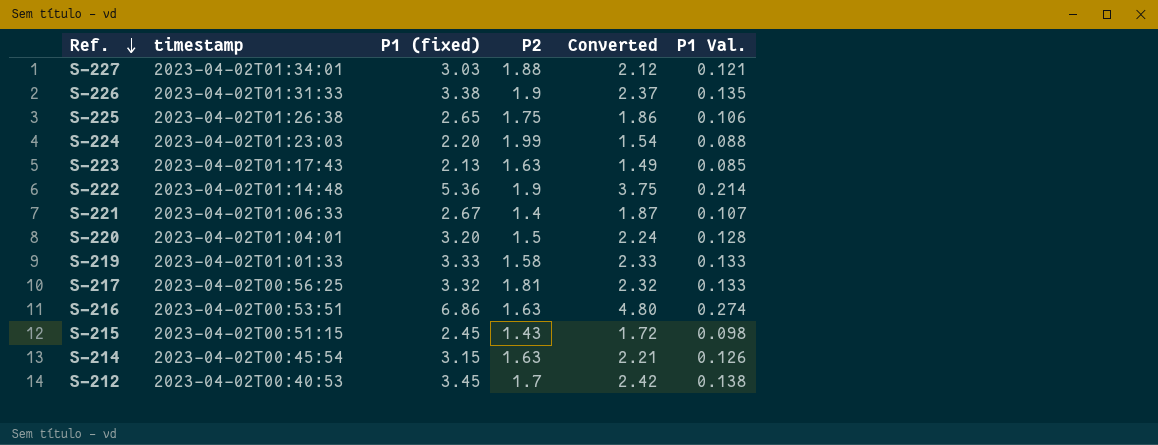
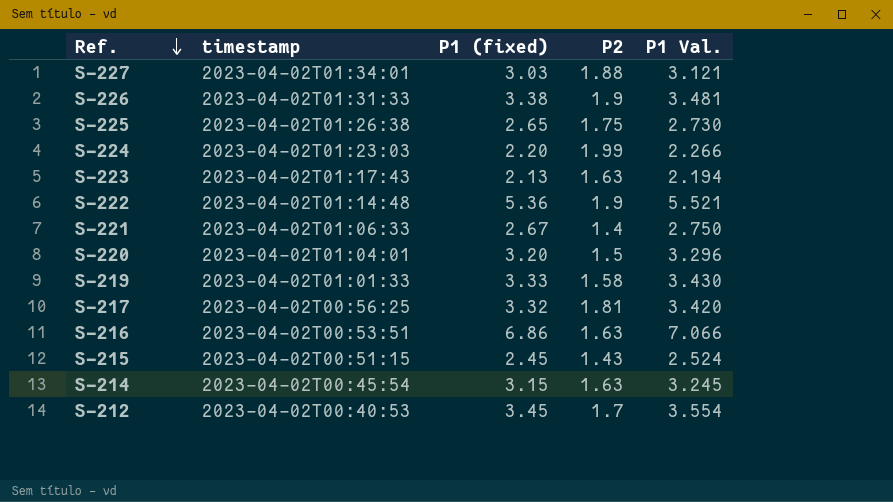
column Converted | formula: [P1 (fixed)] * 0.7 -> none
column P1 Val. | formula: [P1 (fixed)] * 0.04 -> [P1 (fixed)] * 1.03

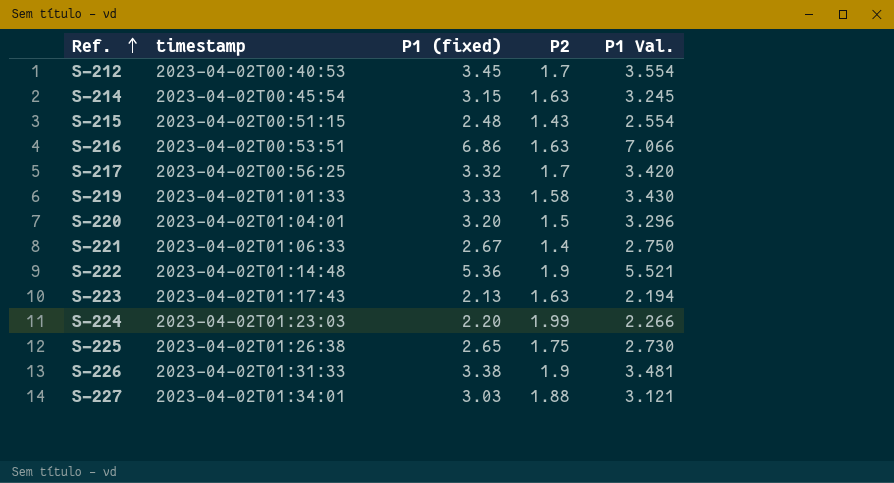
row order: Ref. descending -> Ref. ascending
S-215 | P1 (fixed): 2.45 -> 2.48
S-215 | P1 Val.: 2.524 -> 2.554
S-217 | P2: 1.81 -> 1.7

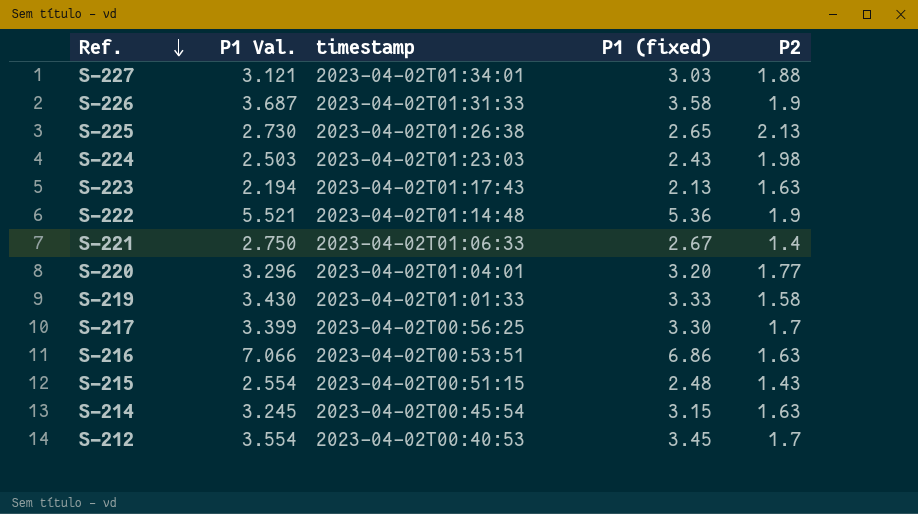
row order: Ref. ascending -> Ref. descending
column P1 Val. | position: 5 -> 2
S-226 | P1 Val.: 3.481 -> 3.687
S-226 | P1 (fixed): 3.38 -> 3.58
S-225 | P2: 1.75 -> 2.13
S-224 | P1 Val.: 2.266 -> 2.503
S-224 | P1 (fixed): 2.20 -> 2.43
S-224 | P2: 1.99 -> 1.98
S-220 | P2: 1.5 -> 1.77
S-217 | P1 Val.: 3.420 -> 3.399
S-217 | P1 (fixed): 3.32 -> 3.30

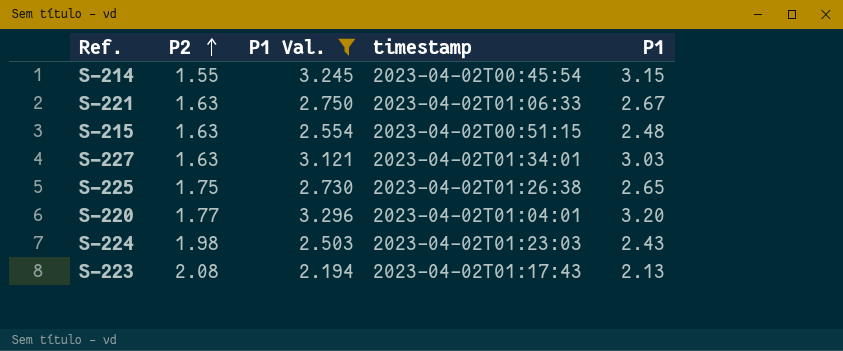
filter: none -> P1 Val. <= 3.296
row order: Ref. descending -> P2 ascending
column P2 | position: 5 -> 2
column name: P1 (fixed) -> P1
S-214 | P2: 1.63 -> 1.55
S-221 | P2: 1.4 -> 1.63
S-215 | P2: 1.43 -> 1.63
S-227 | P2: 1.88 -> 1.63
S-225 | P2: 2.13 -> 1.75
S-223 | P2: 1.63 -> 2.08

